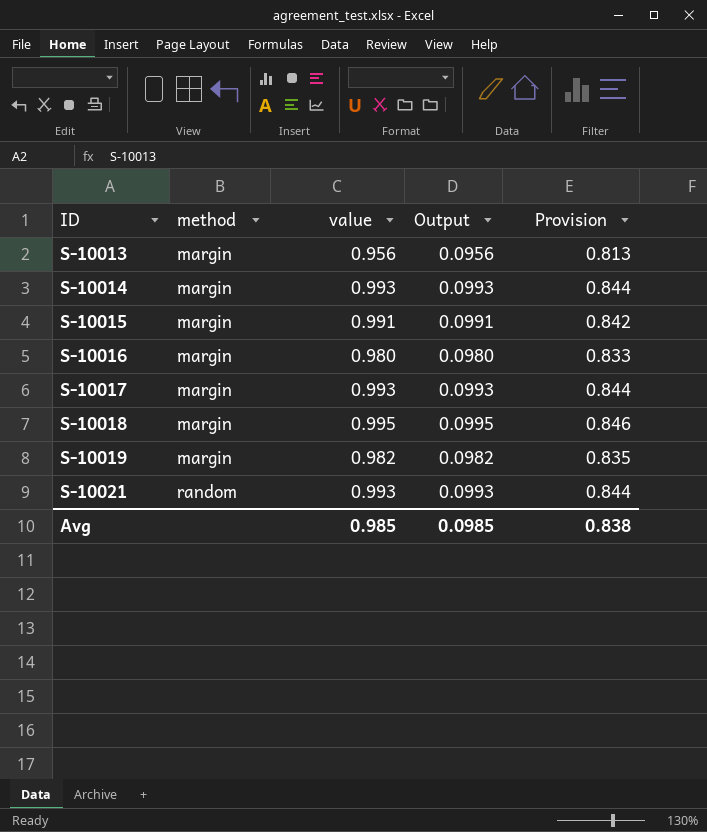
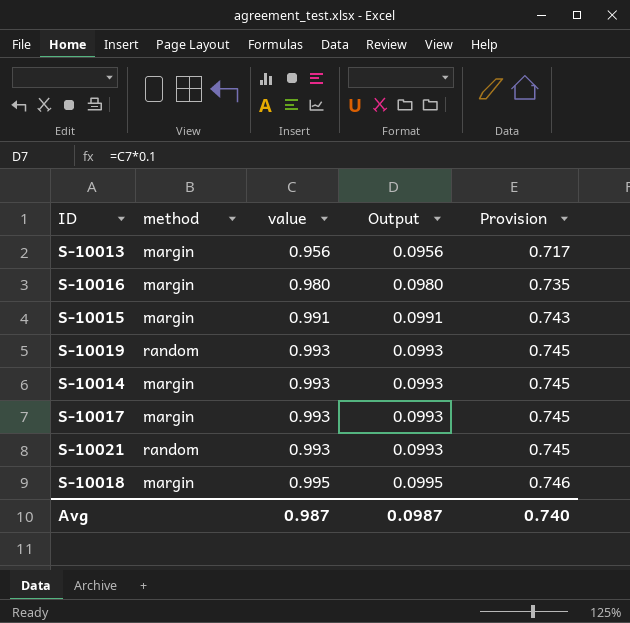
row order: ID ascending -> value ascending
column Provision | formula: [value] * 0.85 -> [value] * 0.75
S-10019 | method: margin -> random
S-10019 | value: 0.982 -> 0.993
S-10019 | Output: 0.0982 -> 0.0993
Avg | value: 0.985 -> 0.987
Avg | Output: 0.0985 -> 0.0987
Avg | Provision: 0.838 -> 0.740

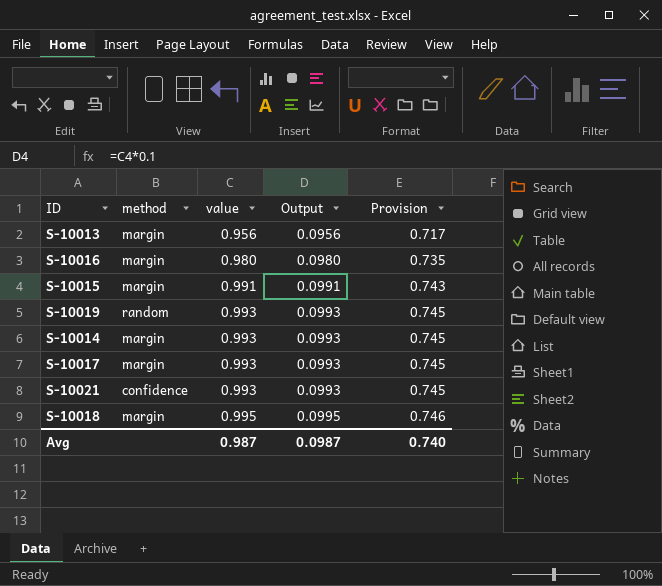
S-10021 | method: random -> confidence

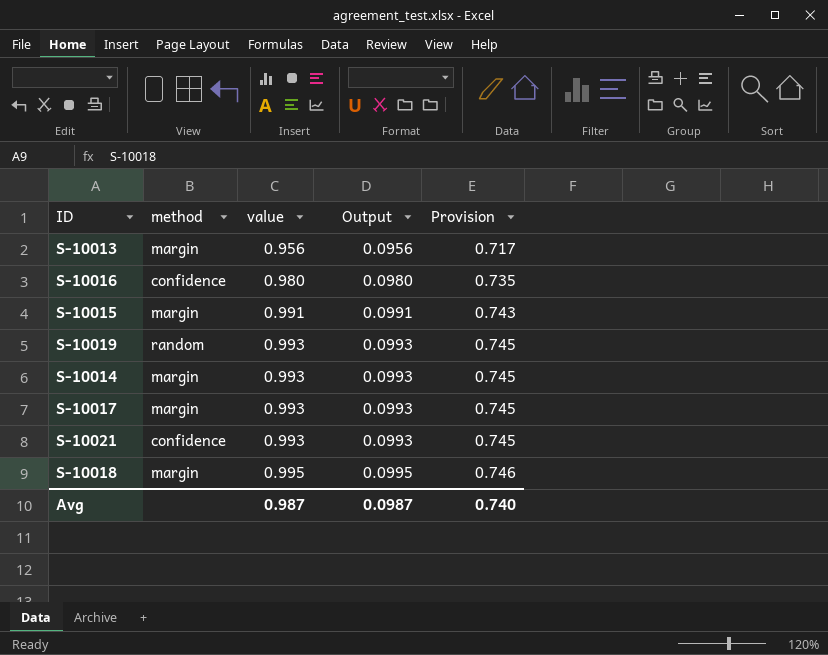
S-10016 | method: margin -> confidence

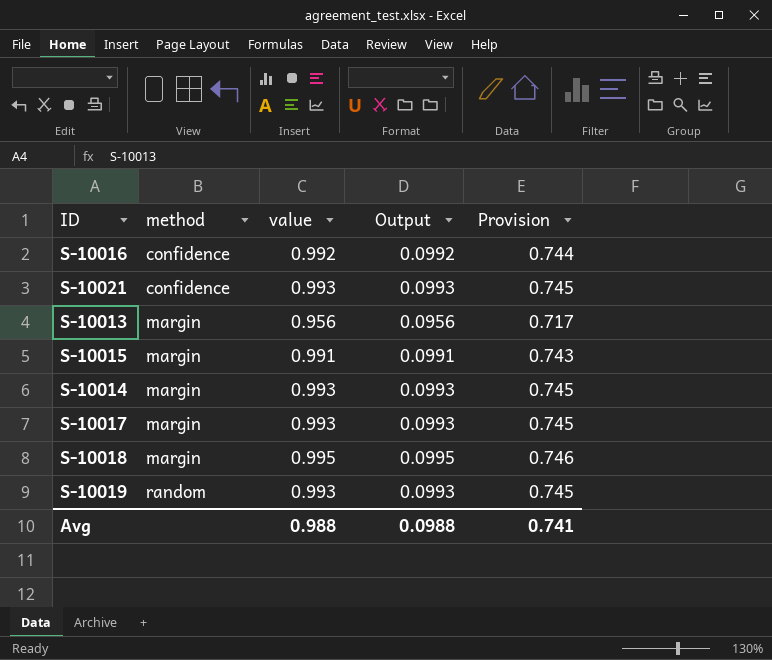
row order: value ascending -> method ascending
S-10016 | value: 0.980 -> 0.992
S-10016 | Output: 0.0980 -> 0.0992
S-10016 | Provision: 0.735 -> 0.744
Avg | value: 0.987 -> 0.988
Avg | Output: 0.0987 -> 0.0988
Avg | Provision: 0.740 -> 0.741

